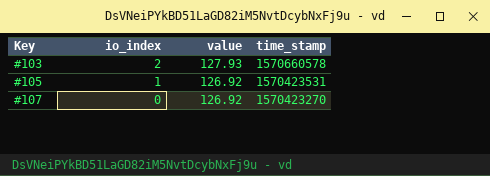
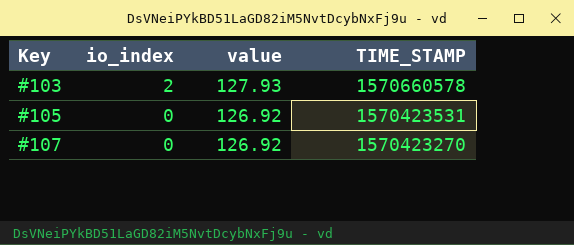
column name: time_stamp -> TIME_STAMP
#105 | io_index: 1 -> 0

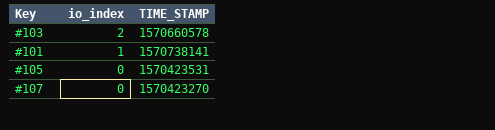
column value | position: 3 -> none
row #101: none -> 1 | 1570738141

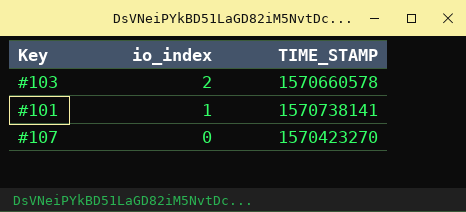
row #105: 0 | 1570423531 -> none

